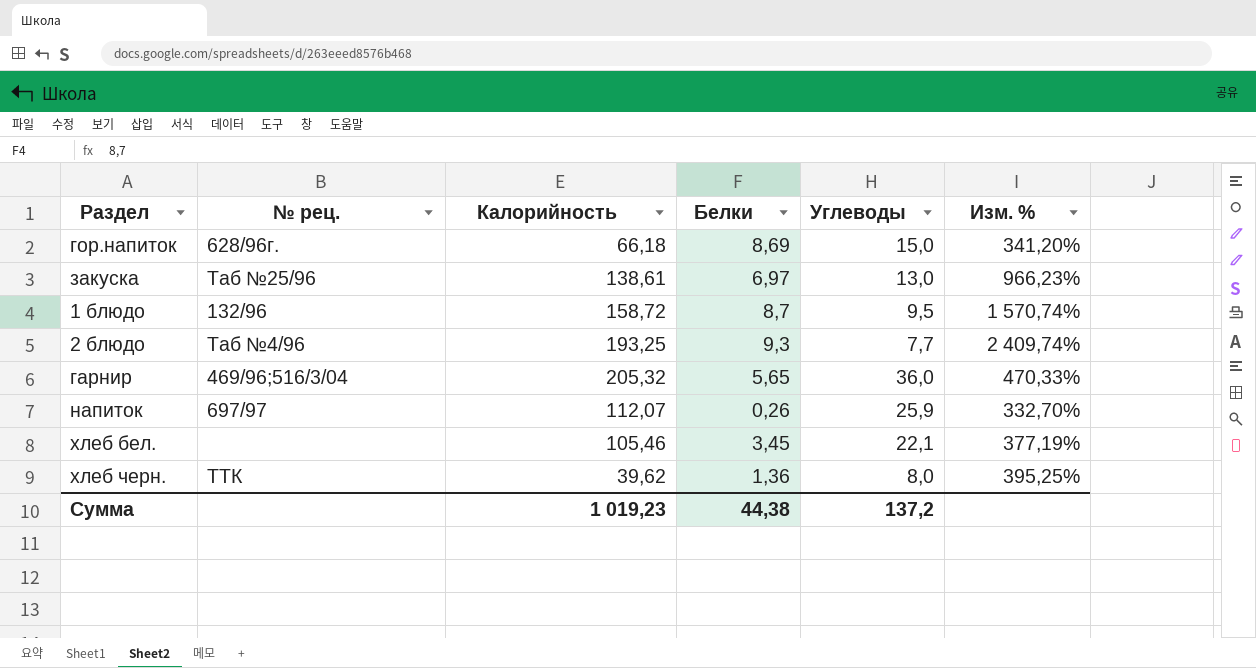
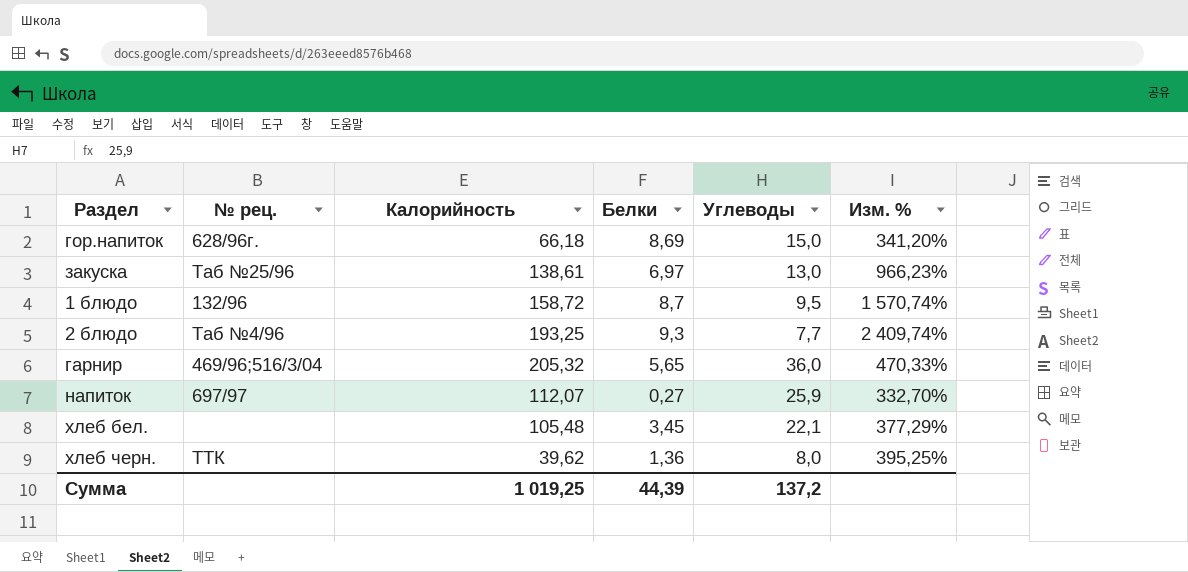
напиток | Белки: 0,26 -> 0,27
хлеб бел. | Калорийность: 105,46 -> 105,48
хлеб бел. | Изм. %: 377,19% -> 377,29%
Сумма | Калорийность: 1 019,23 -> 1 019,25
Сумма | Белки: 44,38 -> 44,39

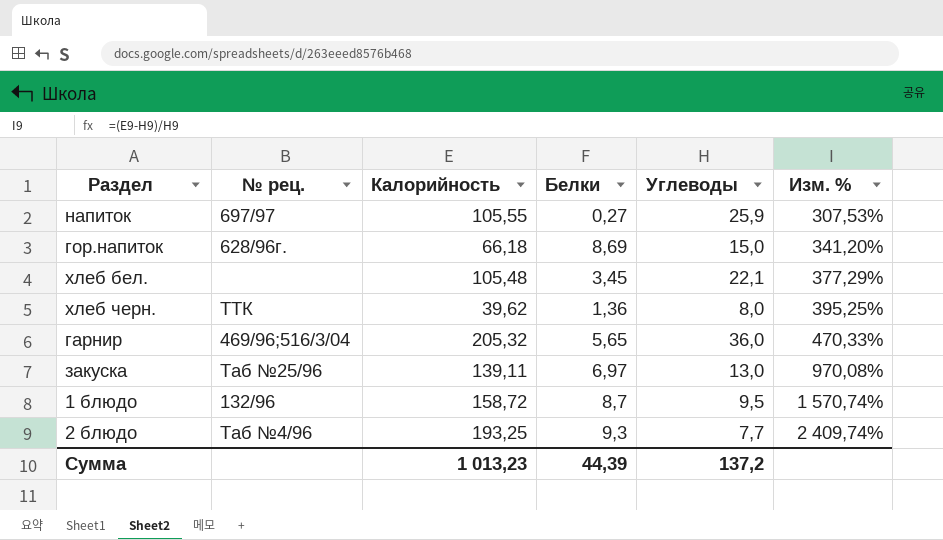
row order: none -> Изм. % ascending
напиток | Калорийность: 112,07 -> 105,55
напиток | Изм. %: 332,70% -> 307,53%
закуска | Калорийность: 138,61 -> 139,11
закуска | Изм. %: 966,23% -> 970,08%
Сумма | Калорийность: 1 019,25 -> 1 013,23

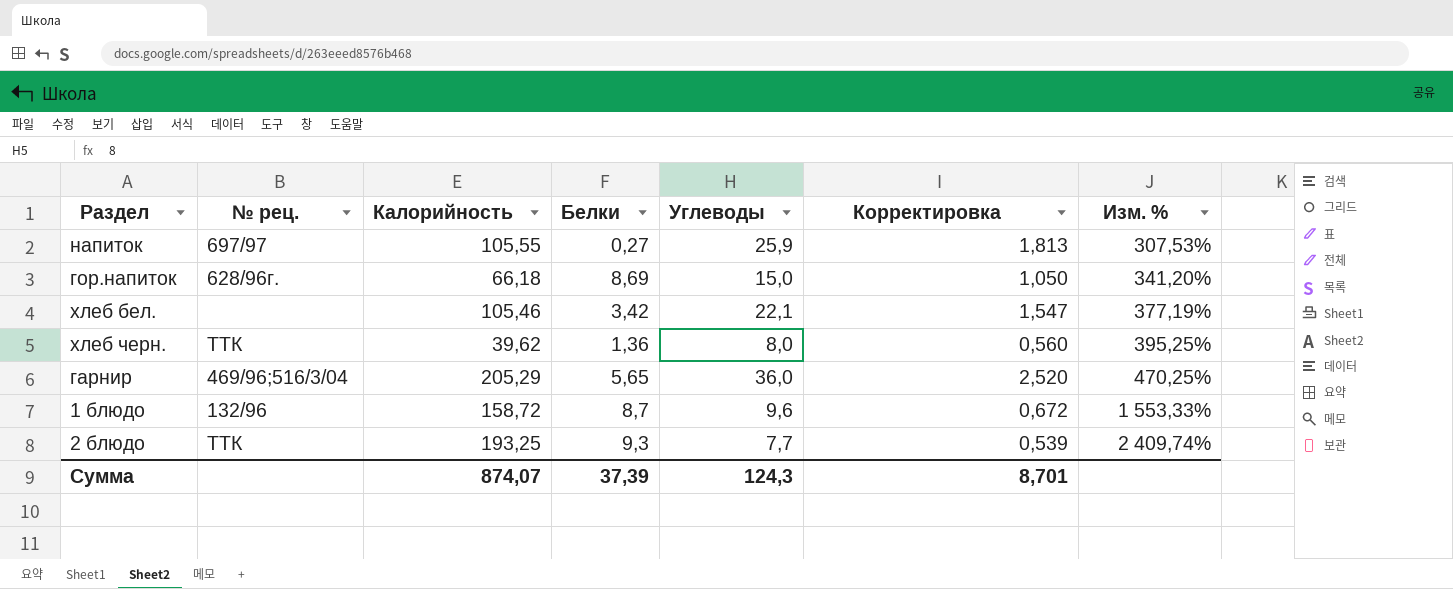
column Корректировка | formula: none -> [Углеводы] * 0,07
row закуска: Таб №25/96 | 139,11 | 6,97 | 13,0 | 970,08% -> none
хлеб бел. | Калорийность: 105,48 -> 105,46
хлеб бел. | Белки: 3,45 -> 3,42
хлеб бел. | Изм. %: 377,29% -> 377,19%
гарнир | Калорийность: 205,32 -> 205,29
гарнир | Изм. %: 470,33% -> 470,25%
1 блюдо | Углеводы: 9,5 -> 9,6
1 блюдо | Изм. %: 1 570,74% -> 1 553,33%
2 блюдо | № рец.: Таб №4/96 -> ТТК
Сумма | Калорийность: 1 013,23 -> 874,07
Сумма | Белки: 44,39 -> 37,39
Сумма | Углеводы: 137,2 -> 124,3

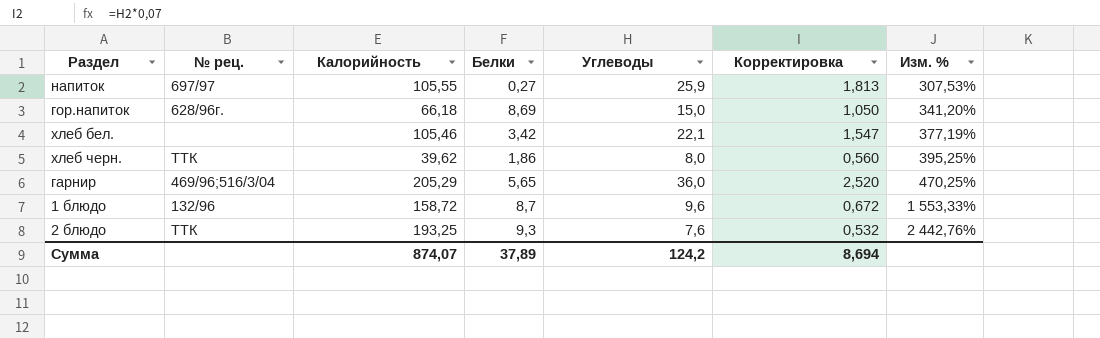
хлеб черн. | Белки: 1,36 -> 1,86
2 блюдо | Углеводы: 7,7 -> 7,6
2 блюдо | Корректировка: 0,539 -> 0,532
2 блюдо | Изм. %: 2 409,74% -> 2 442,76%
Сумма | Белки: 37,39 -> 37,89
Сумма | Углеводы: 124,3 -> 124,2
Сумма | Корректировка: 8,701 -> 8,694

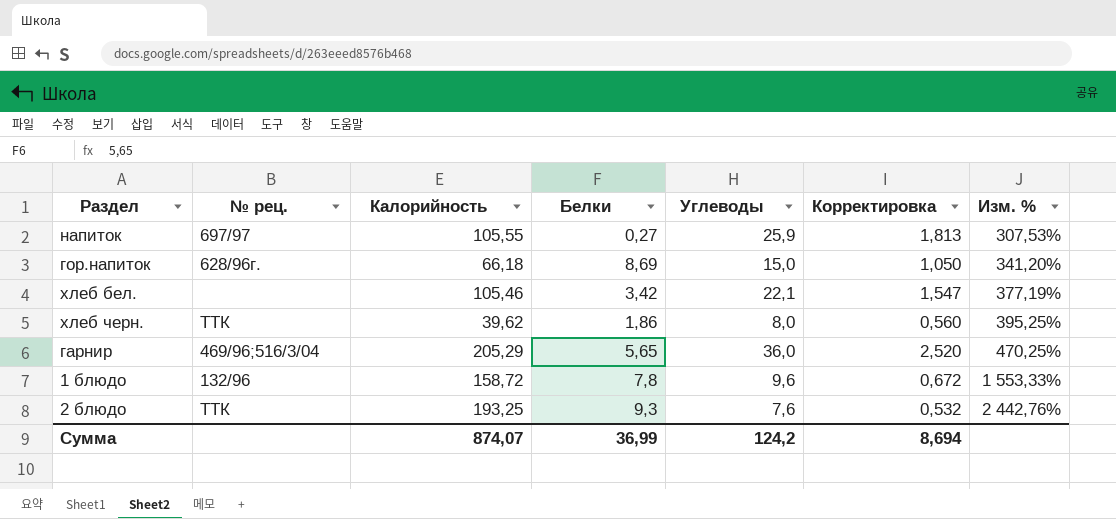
1 блюдо | Белки: 8,7 -> 7,8
Сумма | Белки: 37,89 -> 36,99

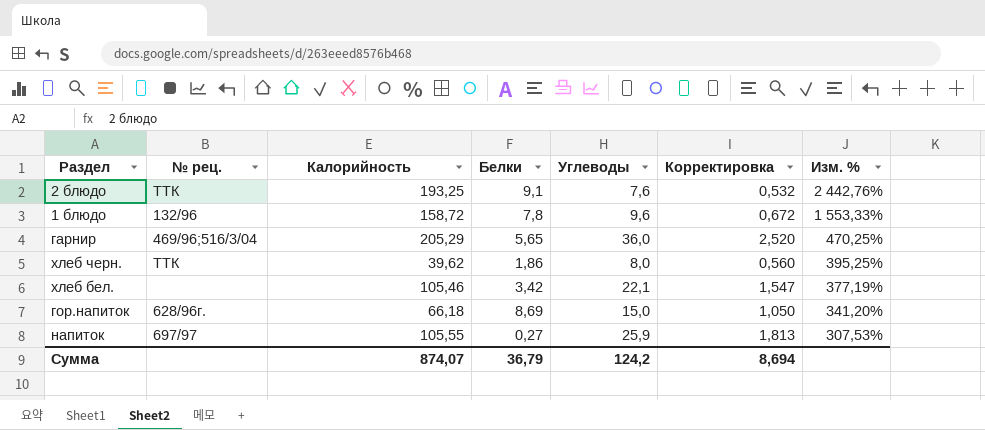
row order: Изм. % ascending -> Изм. % descending
2 блюдо | Белки: 9,3 -> 9,1
Сумма | Белки: 36,99 -> 36,79

